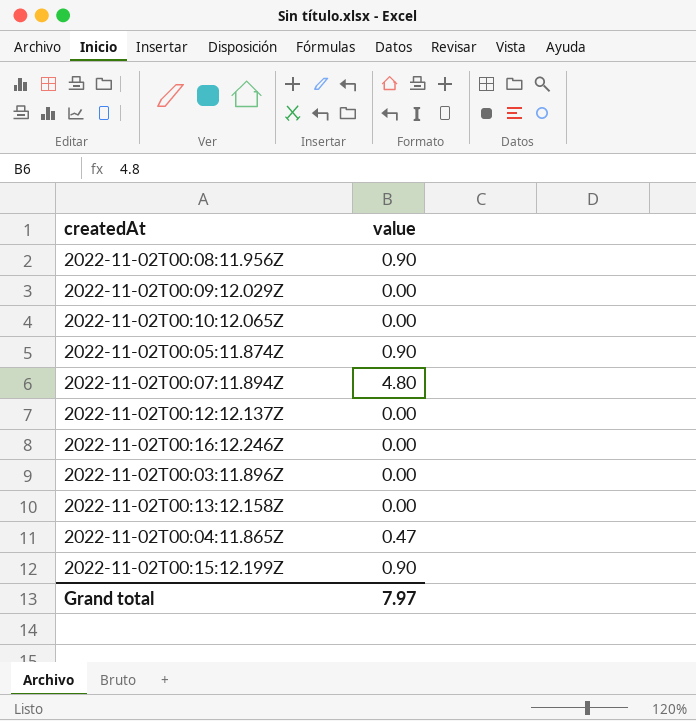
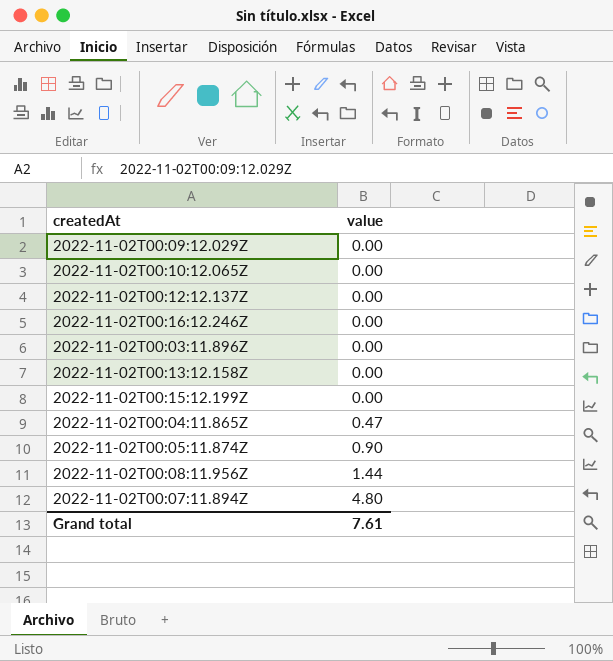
row order: none -> value ascending
2022-11-02T00:15:12.199Z | value: 0.90 -> 0.00
2022-11-02T00:08:11.956Z | value: 0.90 -> 1.44
Grand total | value: 7.97 -> 7.61

